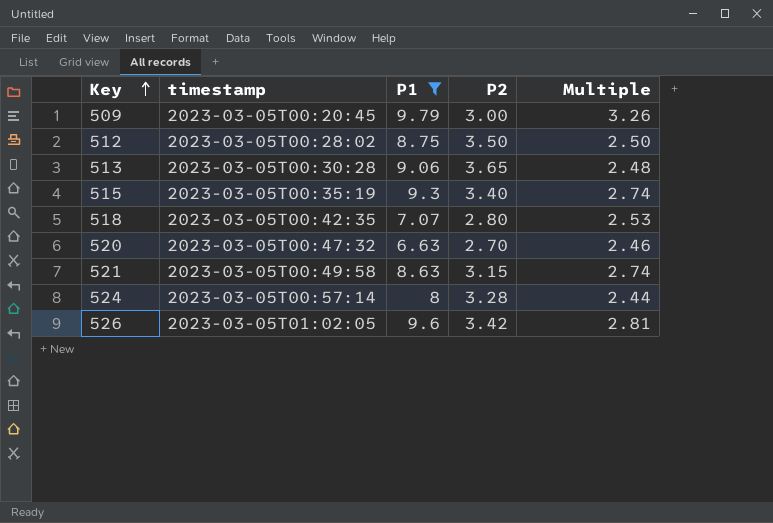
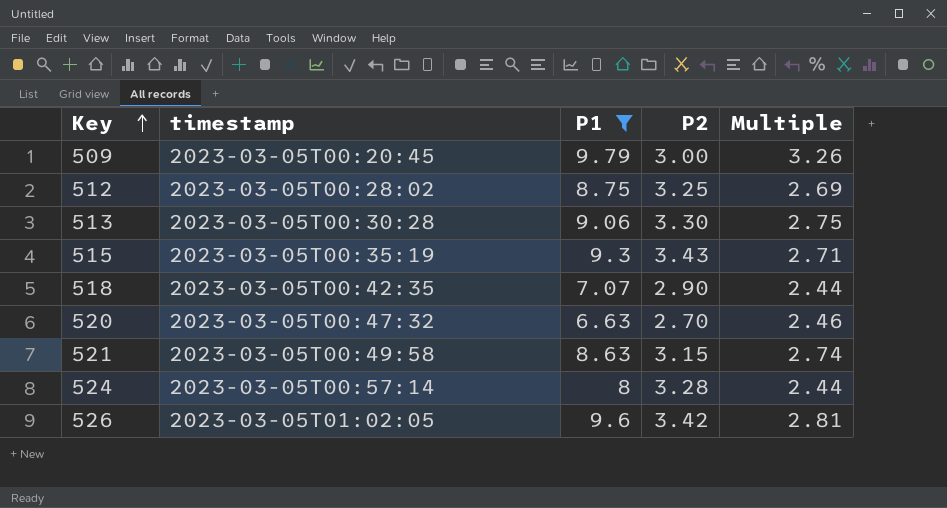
512 | P2: 3.50 -> 3.25
512 | Multiple: 2.50 -> 2.69
513 | P2: 3.65 -> 3.30
513 | Multiple: 2.48 -> 2.75
515 | P2: 3.40 -> 3.43
515 | Multiple: 2.74 -> 2.71
518 | P2: 2.80 -> 2.90
518 | Multiple: 2.53 -> 2.44

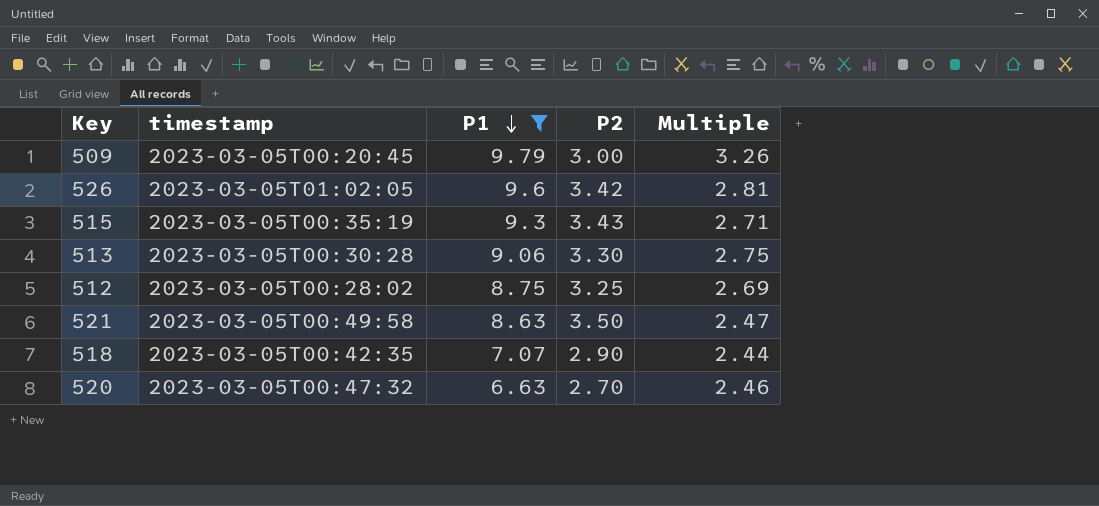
row order: Key ascending -> P1 descending
row 524: 2023-03-05T00:57:14 | 8 | 3.28 | 2.44 -> none
521 | P2: 3.15 -> 3.50
521 | Multiple: 2.74 -> 2.47

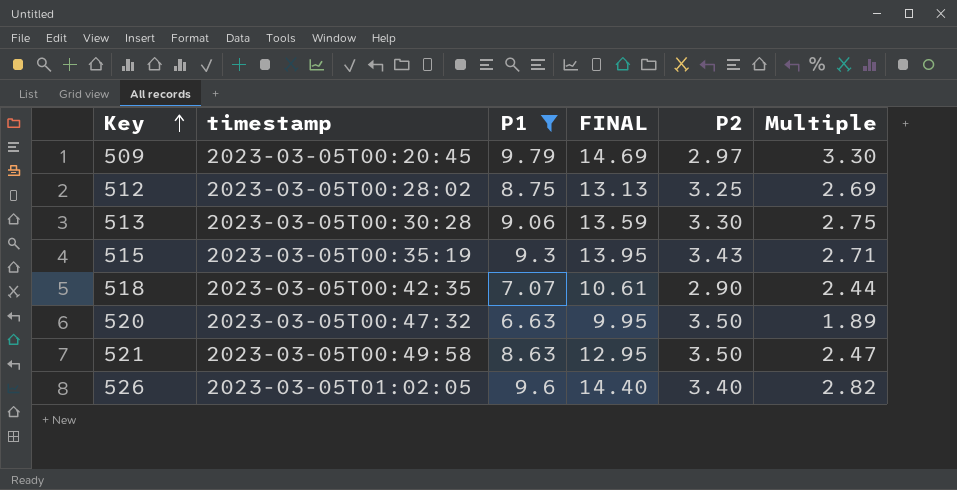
row order: P1 descending -> Key ascending
column FINAL | formula: none -> [P1] * 1.5
509 | P2: 3.00 -> 2.97
509 | Multiple: 3.26 -> 3.30
520 | P2: 2.70 -> 3.50
520 | Multiple: 2.46 -> 1.89
526 | P2: 3.42 -> 3.40
526 | Multiple: 2.81 -> 2.82

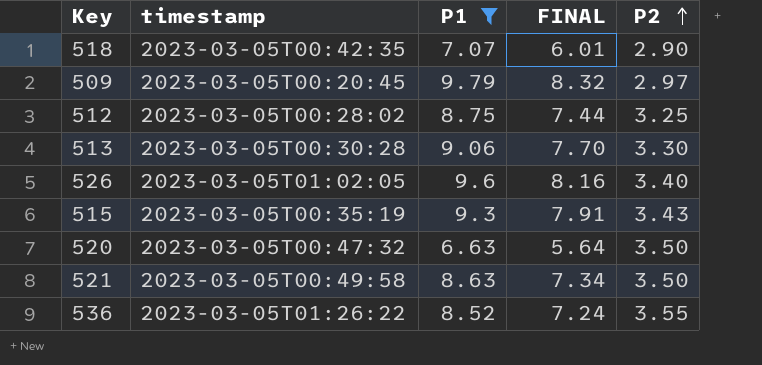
row order: Key ascending -> P2 ascending
column Multiple | formula: [P1] / [P2] -> none
column FINAL | formula: [P1] * 1.5 -> [P1] * 0.85
row 536: none -> 2023-03-05T01:26:22 | 8.52 | 7.24 | 3.55

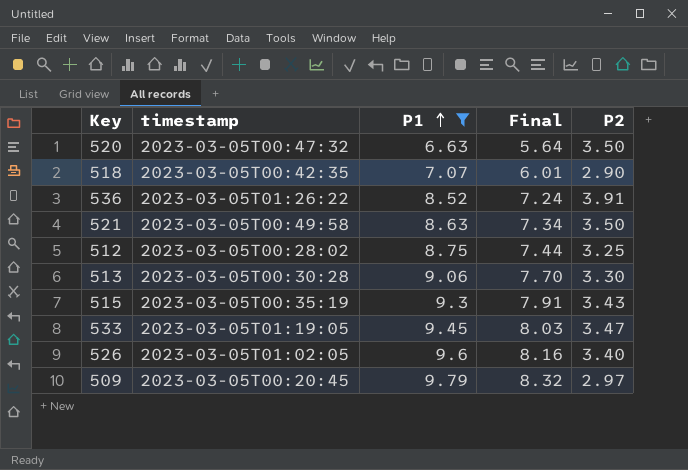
row order: P2 ascending -> P1 ascending
column name: FINAL -> Final
536 | P2: 3.55 -> 3.91
row 533: none -> 2023-03-05T01:19:05 | 9.45 | 8.03 | 3.47

